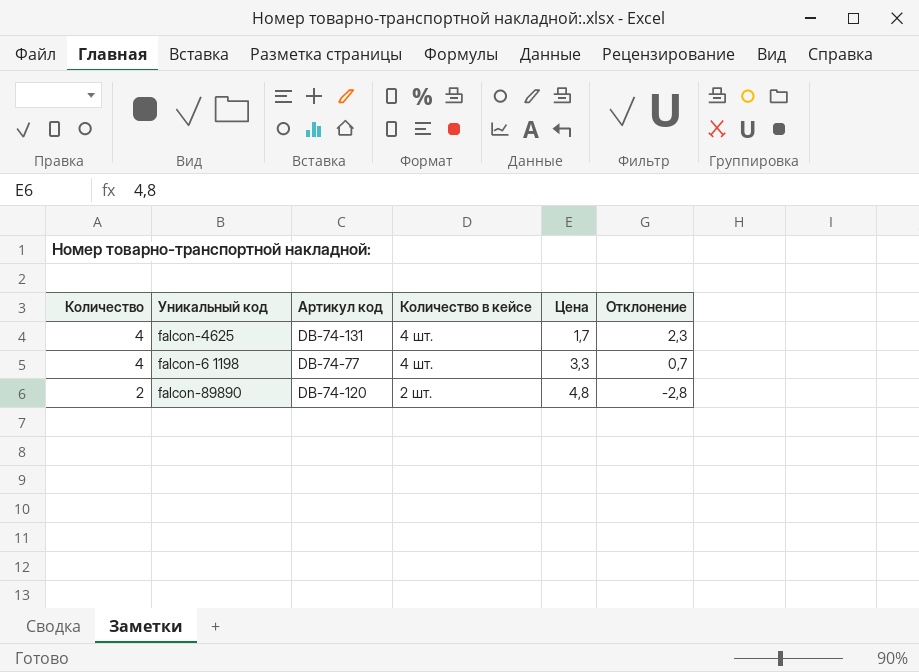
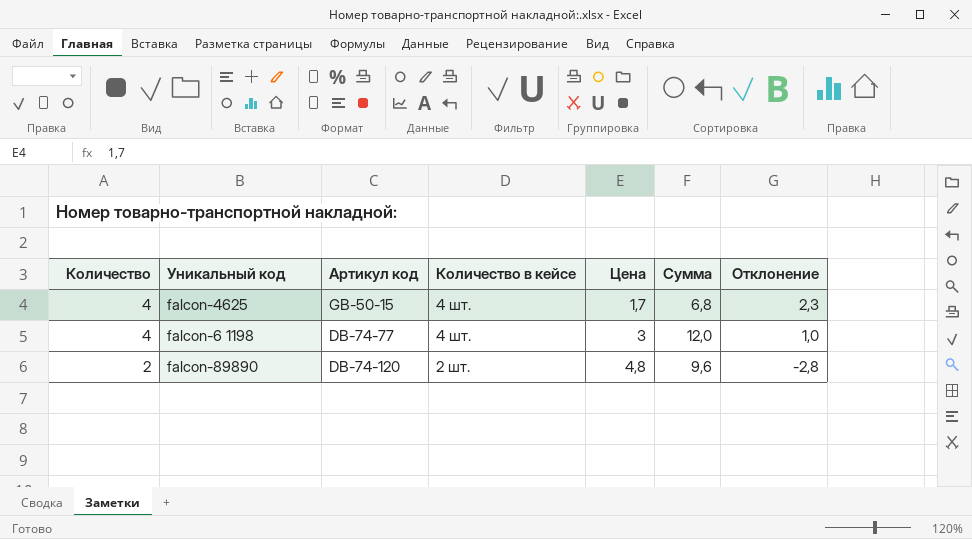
column Сумма | formula: none -> [Количество] * [Цена]
falcon-4625 | Артикул код: DB-74-131 -> GB-50-15
falcon-6 1198 | Цена: 3,3 -> 3
falcon-6 1198 | Отклонение: 0,7 -> 1,0

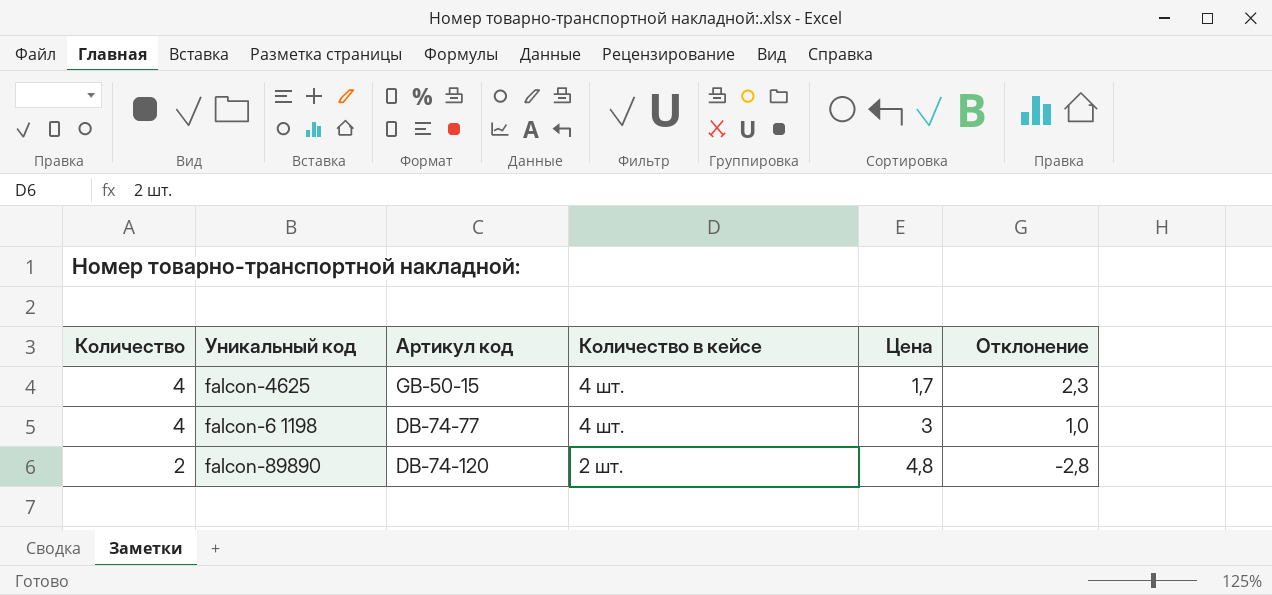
column Сумма | formula: [Количество] * [Цена] -> none

